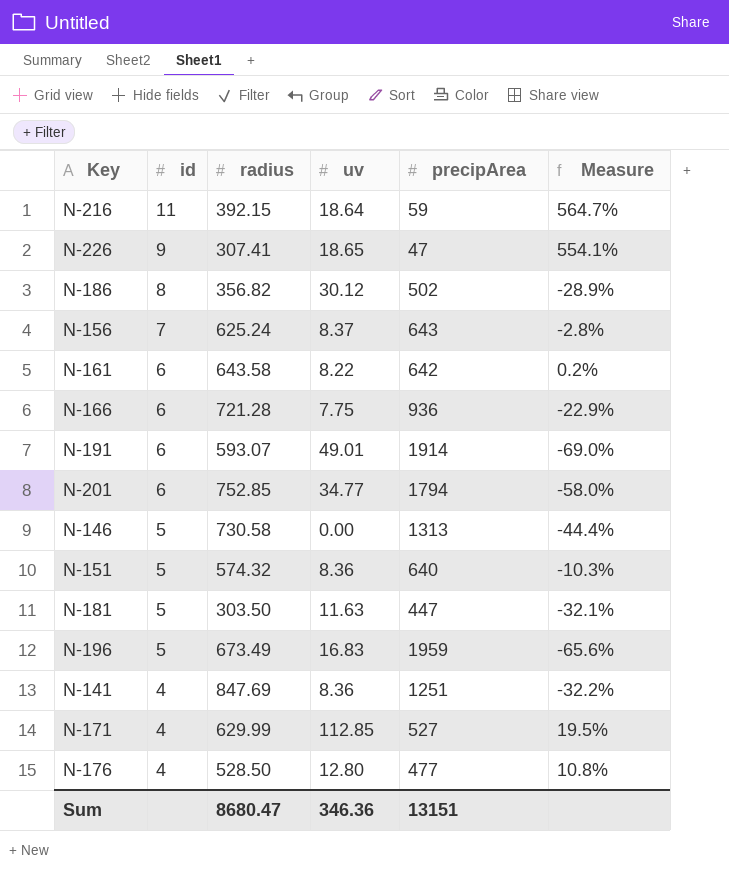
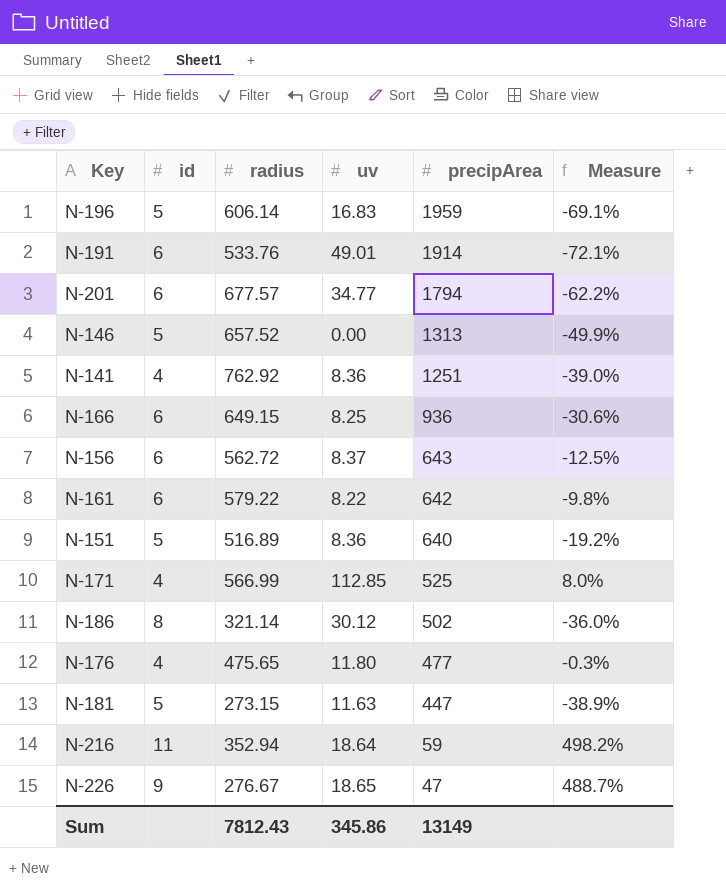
row order: id descending -> precipArea descending
N-196 | radius: 673.49 -> 606.14
N-196 | Measure: -65.6% -> -69.1%
N-191 | radius: 593.07 -> 533.76
N-191 | Measure: -69.0% -> -72.1%
N-201 | radius: 752.85 -> 677.57
N-201 | Measure: -58.0% -> -62.2%
N-146 | radius: 730.58 -> 657.52
N-146 | Measure: -44.4% -> -49.9%
N-141 | radius: 847.69 -> 762.92
N-141 | Measure: -32.2% -> -39.0%
N-166 | radius: 721.28 -> 649.15
N-166 | uv: 7.75 -> 8.25
N-166 | Measure: -22.9% -> -30.6%
N-156 | id: 7 -> 6
N-156 | radius: 625.24 -> 562.72
N-156 | Measure: -2.8% -> -12.5%
N-161 | radius: 643.58 -> 579.22
N-161 | Measure: 0.2% -> -9.8%
N-151 | radius: 574.32 -> 516.89
N-151 | Measure: -10.3% -> -19.2%
N-171 | radius: 629.99 -> 566.99
N-171 | precipArea: 527 -> 525
N-171 | Measure: 19.5% -> 8.0%
N-186 | radius: 356.82 -> 321.14
N-186 | Measure: -28.9% -> -36.0%
N-176 | radius: 528.50 -> 475.65
N-176 | uv: 12.80 -> 11.80
N-176 | Measure: 10.8% -> -0.3%
N-181 | radius: 303.50 -> 273.15
N-181 | Measure: -32.1% -> -38.9%
N-216 | radius: 392.15 -> 352.94
N-216 | Measure: 564.7% -> 498.2%
N-226 | radius: 307.41 -> 276.67
N-226 | Measure: 554.1% -> 488.7%
Sum | radius: 8680.47 -> 7812.43
Sum | uv: 346.36 -> 345.86
Sum | precipArea: 13151 -> 13149

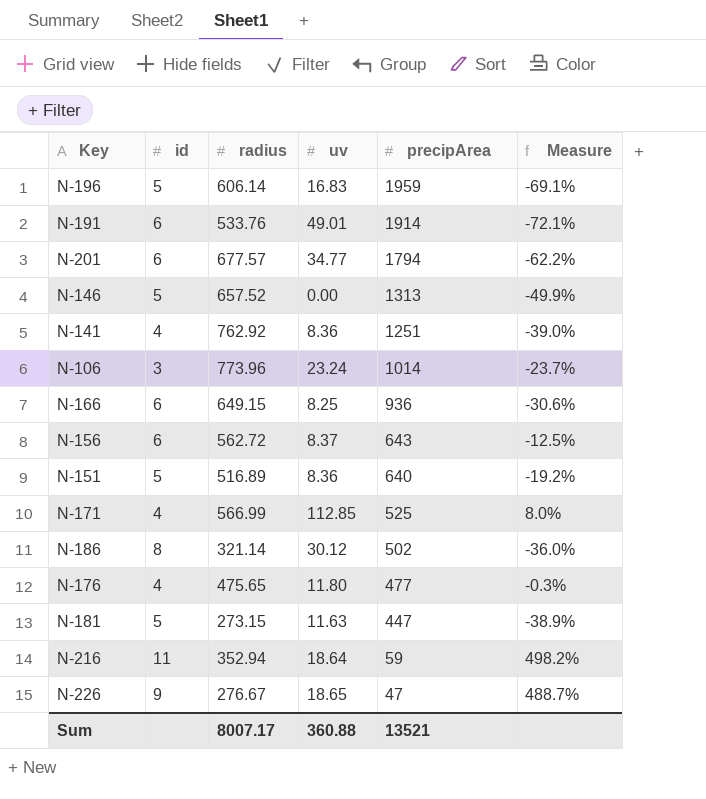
row N-161: 6 | 579.22 | 8.22 | 642 | -9.8% -> none
row N-106: none -> 3 | 773.96 | 23.24 | 1014 | -23.7%
Sum | radius: 7812.43 -> 8007.17
Sum | uv: 345.86 -> 360.88
Sum | precipArea: 13149 -> 13521

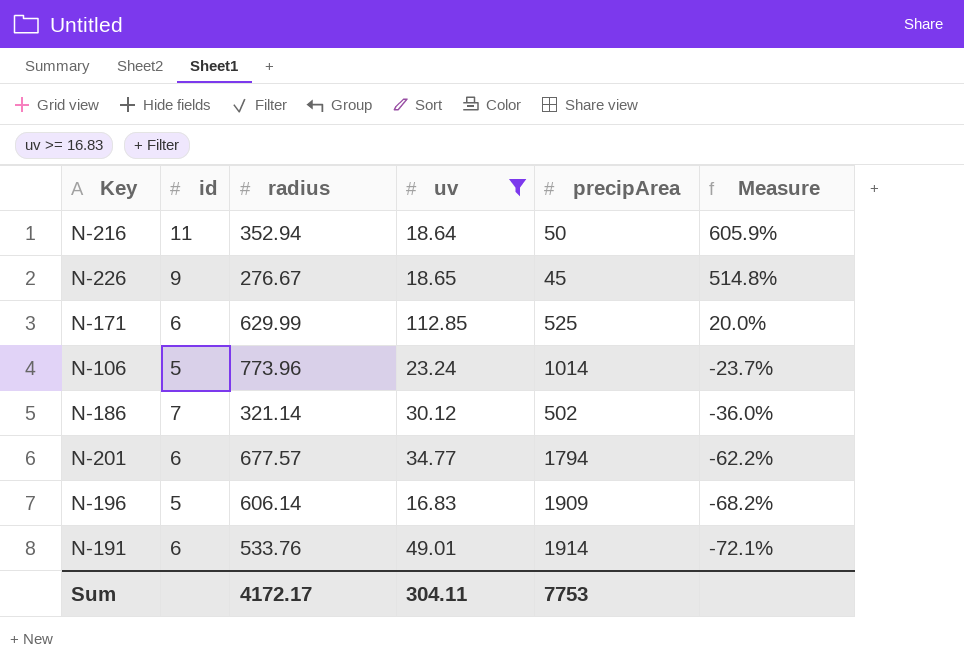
filter: none -> uv >= 16.83
row order: precipArea descending -> Measure descending
N-216 | precipArea: 59 -> 50
N-216 | Measure: 498.2% -> 605.9%
N-226 | precipArea: 47 -> 45
N-226 | Measure: 488.7% -> 514.8%
N-171 | id: 4 -> 6
N-171 | radius: 566.99 -> 629.99
N-171 | Measure: 8.0% -> 20.0%
N-106 | id: 3 -> 5
N-186 | id: 8 -> 7
N-196 | precipArea: 1959 -> 1909
N-196 | Measure: -69.1% -> -68.2%
Sum | radius: 8007.17 -> 4172.17
Sum | uv: 360.88 -> 304.11
Sum | precipArea: 13521 -> 7753

